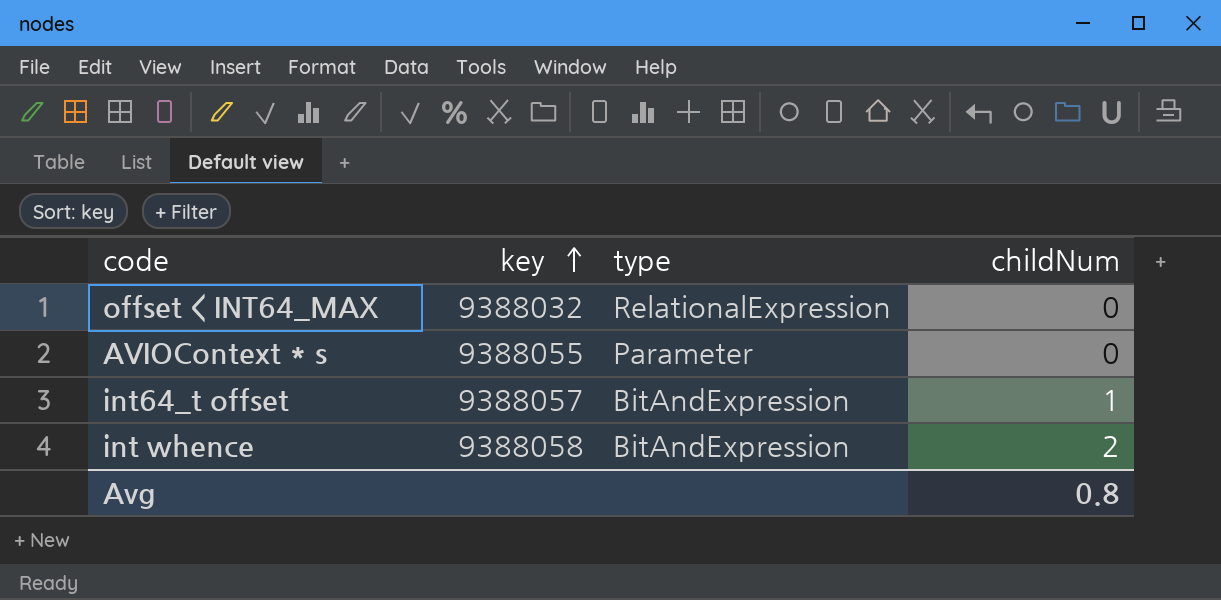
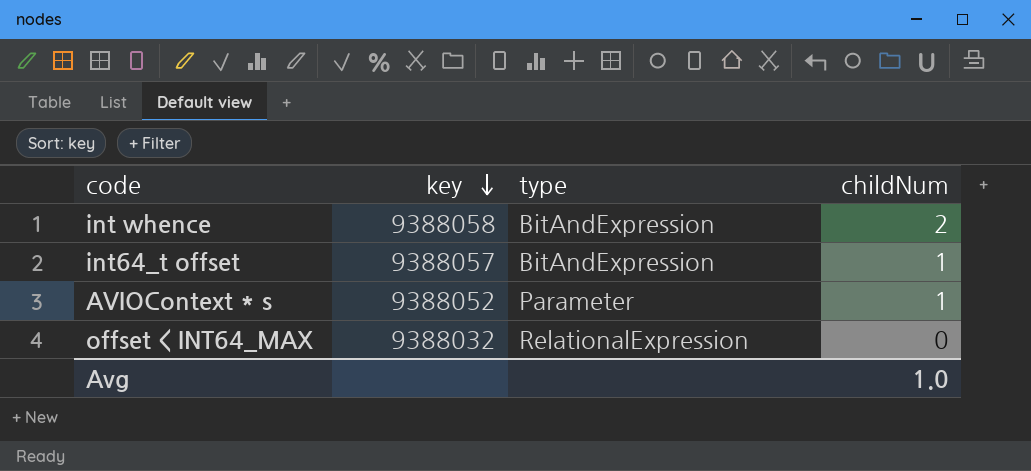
row order: key ascending -> key descending
AVIOContext * s | key: 9388055 -> 9388052
AVIOContext * s | childNum: 0 -> 1
Avg | childNum: 0.8 -> 1.0

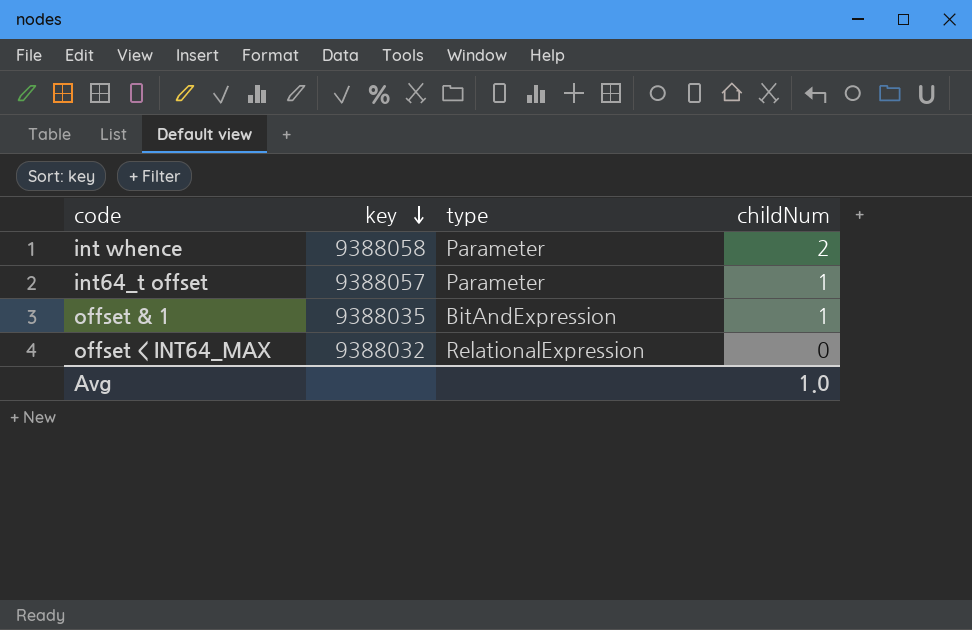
row AVIOContext * s: 9388052 | Parameter | 1 -> none
int whence | type: BitAndExpression -> Parameter
int64_t offset | type: BitAndExpression -> Parameter
row offset & 1: none -> 9388035 | BitAndExpression | 1

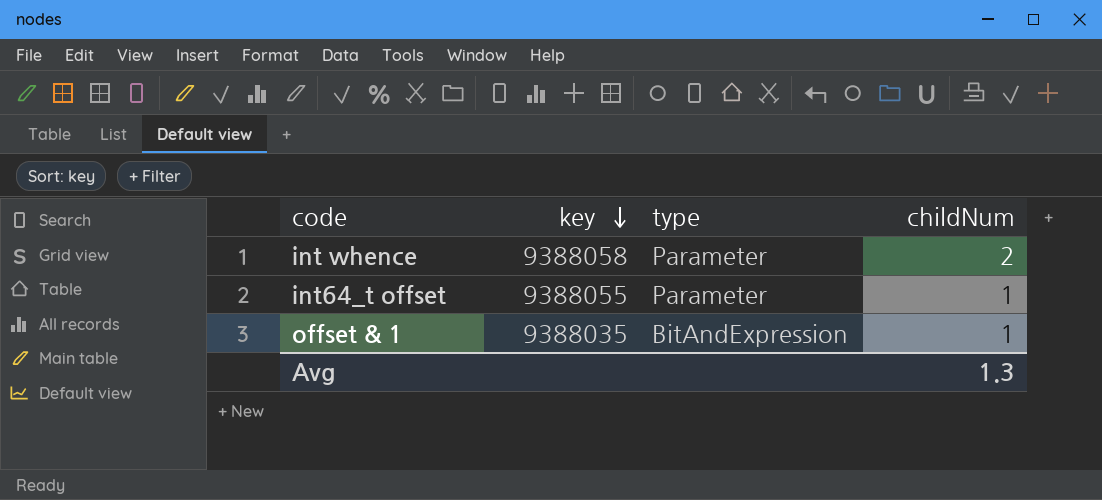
row offset < INT64_MAX: 9388032 | RelationalExpression | 0 -> none
int64_t offset | key: 9388057 -> 9388055
Avg | childNum: 1.0 -> 1.3

